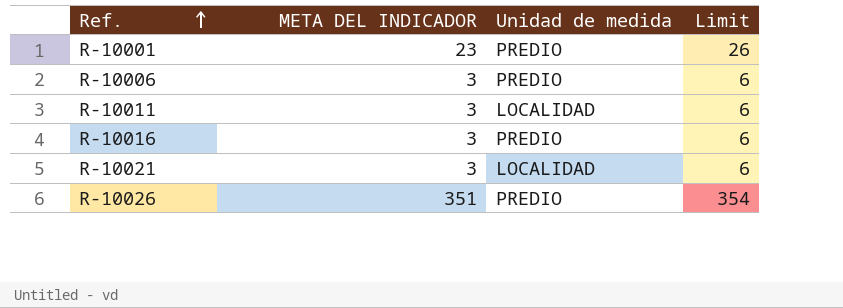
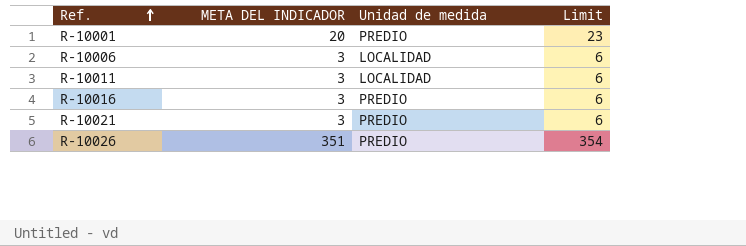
R-10001 | META DEL INDICADOR: 23 -> 20
R-10001 | Limit: 26 -> 23
R-10006 | Unidad de medida: PREDIO -> LOCALIDAD
R-10021 | Unidad de medida: LOCALIDAD -> PREDIO

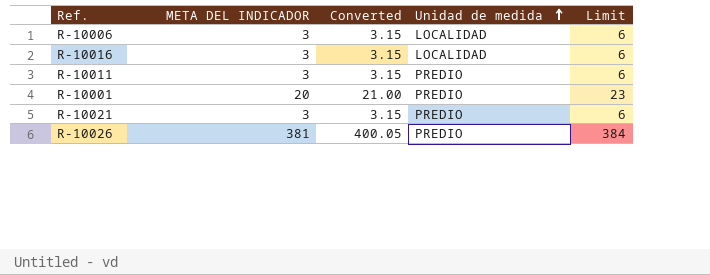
row order: Ref. ascending -> Unidad de medida ascending
column Converted | formula: none -> [META DEL INDICADOR] * 1.05
R-10016 | Unidad de medida: PREDIO -> LOCALIDAD
R-10011 | Unidad de medida: LOCALIDAD -> PREDIO
R-10026 | META DEL INDICADOR: 351 -> 381
R-10026 | Limit: 354 -> 384

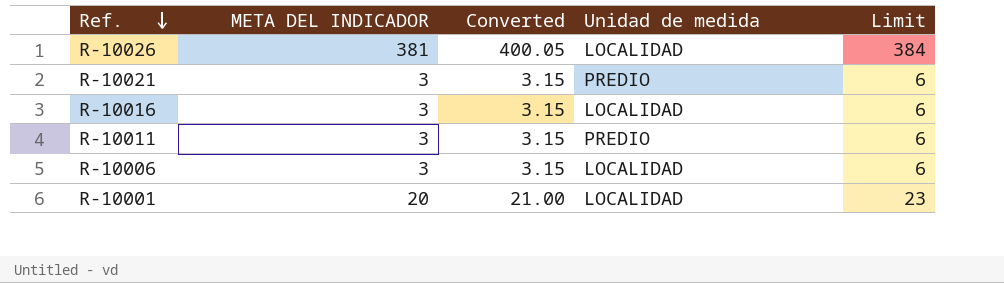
row order: Unidad de medida ascending -> Ref. descending
R-10026 | Unidad de medida: PREDIO -> LOCALIDAD
R-10001 | Unidad de medida: PREDIO -> LOCALIDAD

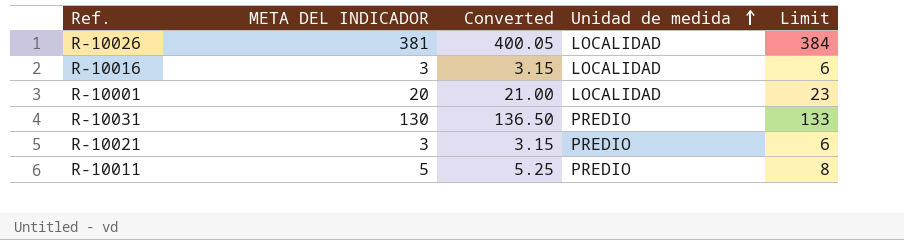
row order: Ref. descending -> Unidad de medida ascending
row R-10006: 3 | 3.15 | LOCALIDAD | 6 -> none
row R-10031: none -> 130 | 136.50 | PREDIO | 133
R-10011 | META DEL INDICADOR: 3 -> 5
R-10011 | Converted: 3.15 -> 5.25
R-10011 | Limit: 6 -> 8

